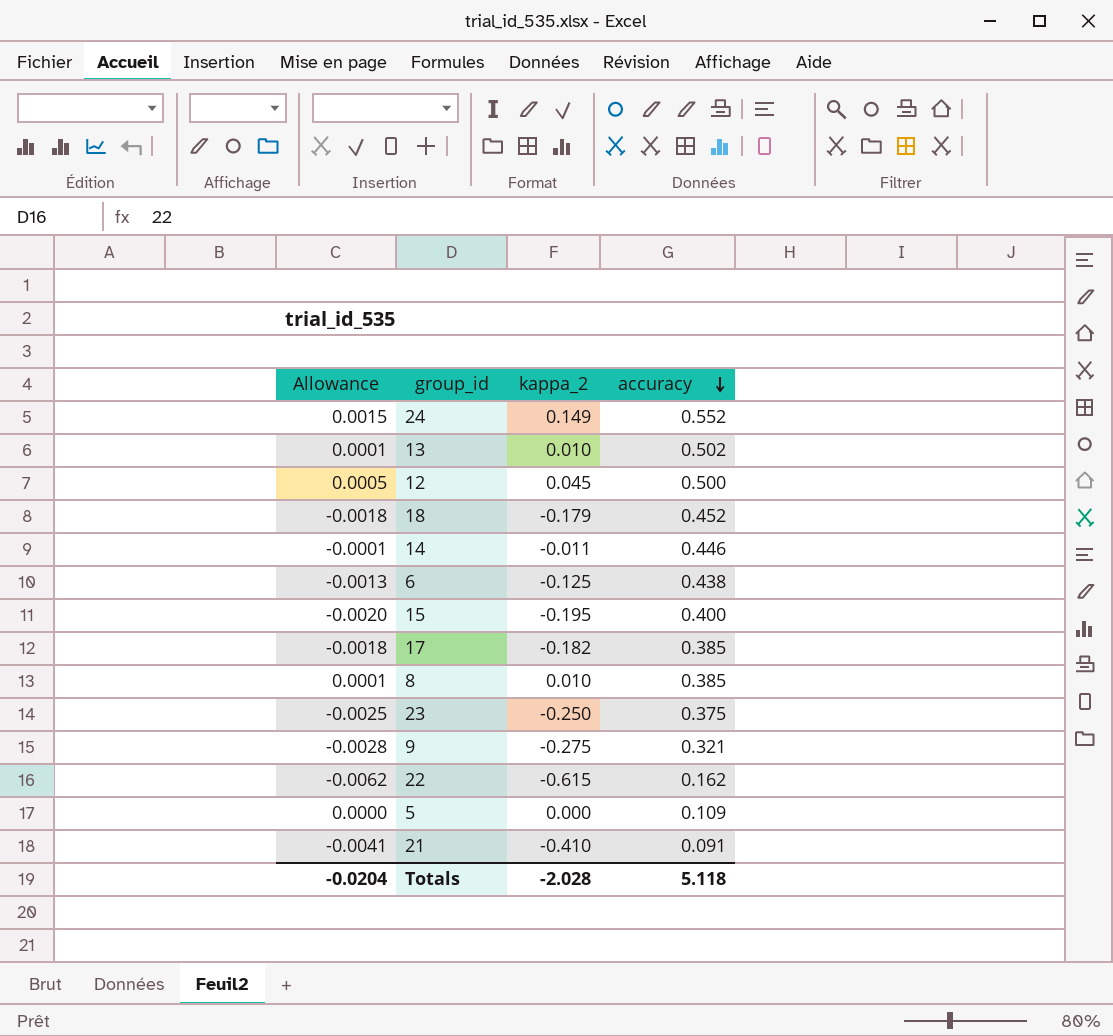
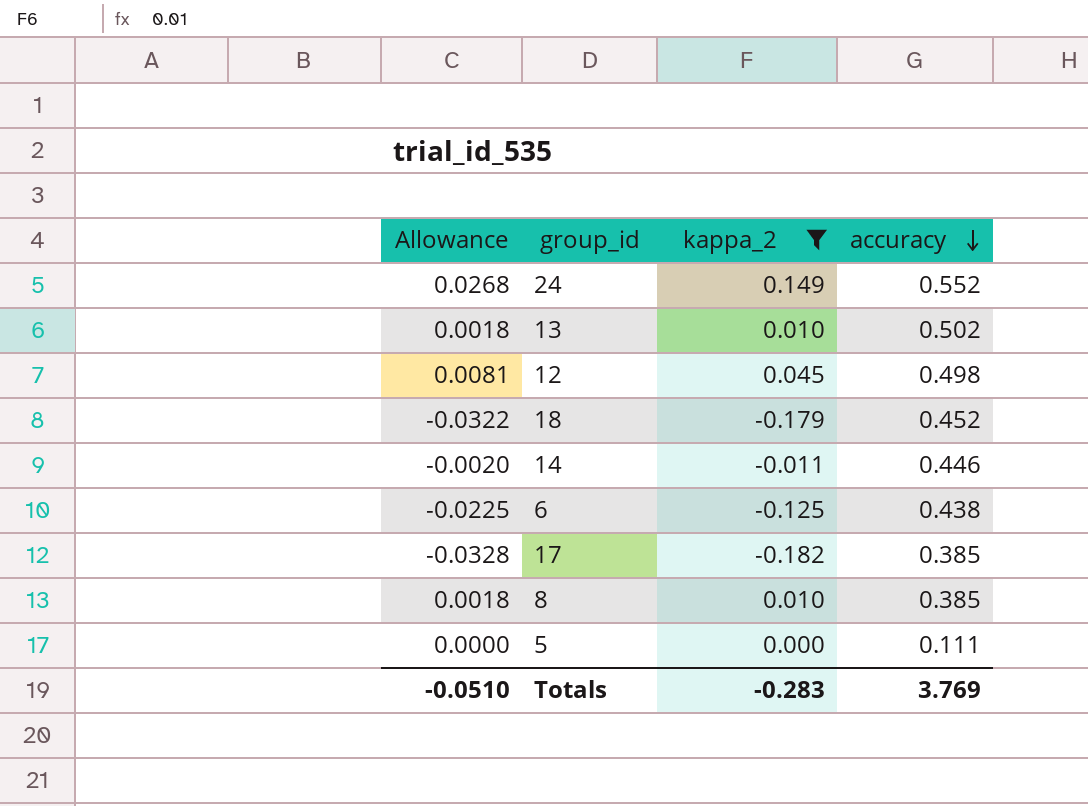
filter: none -> kappa_2 >= -0.182
column Allowance | formula: [kappa_2] * 0.01 -> [kappa_2] * 0.18
12 | accuracy: 0.500 -> 0.498
5 | accuracy: 0.109 -> 0.111
Totals | Allowance: -0.0204 -> -0.0510
Totals | kappa_2: -2.028 -> -0.283
Totals | accuracy: 5.118 -> 3.769

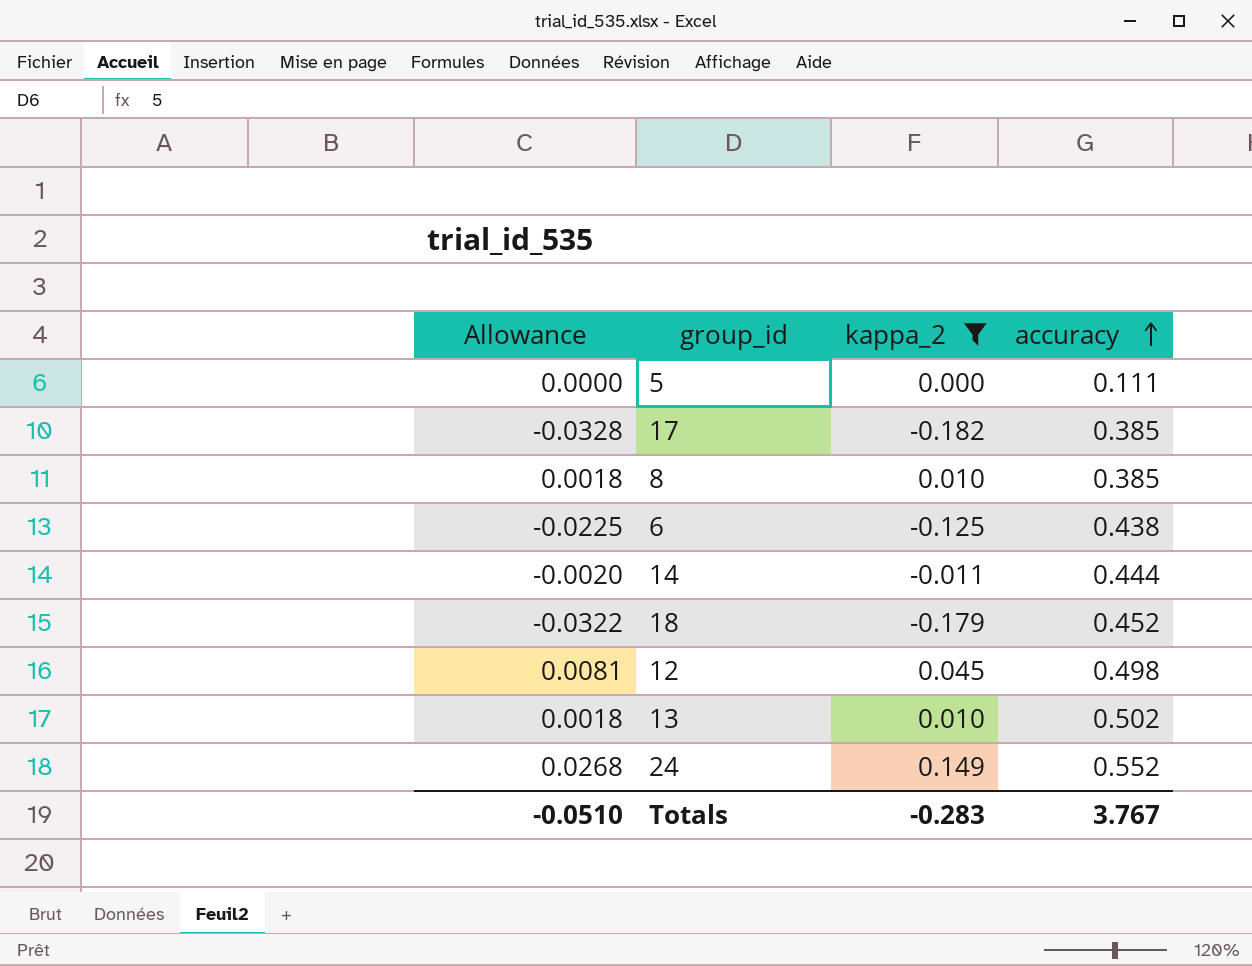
row order: accuracy descending -> accuracy ascending
14 | accuracy: 0.446 -> 0.444
Totals | accuracy: 3.769 -> 3.767

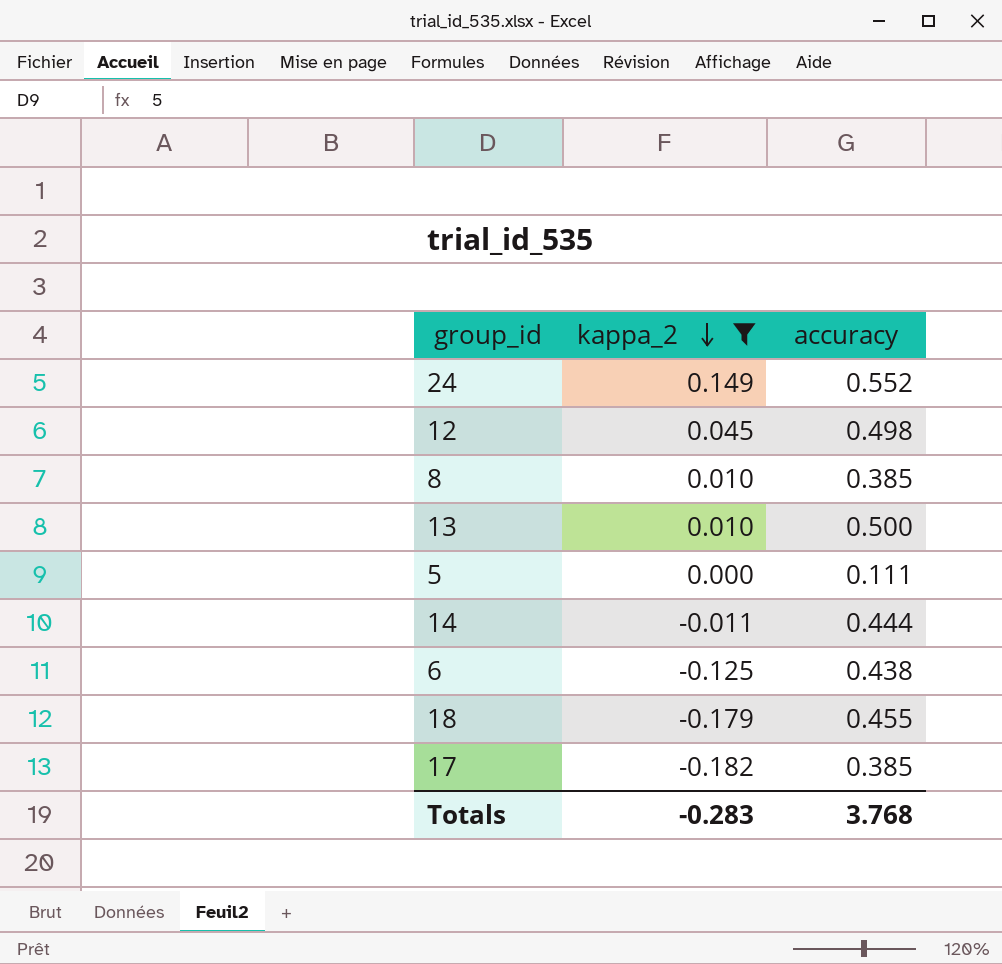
row order: accuracy ascending -> kappa_2 descending
column Allowance | formula: [kappa_2] * 0.18 -> none
13 | accuracy: 0.502 -> 0.500
18 | accuracy: 0.452 -> 0.455
Totals | accuracy: 3.767 -> 3.768

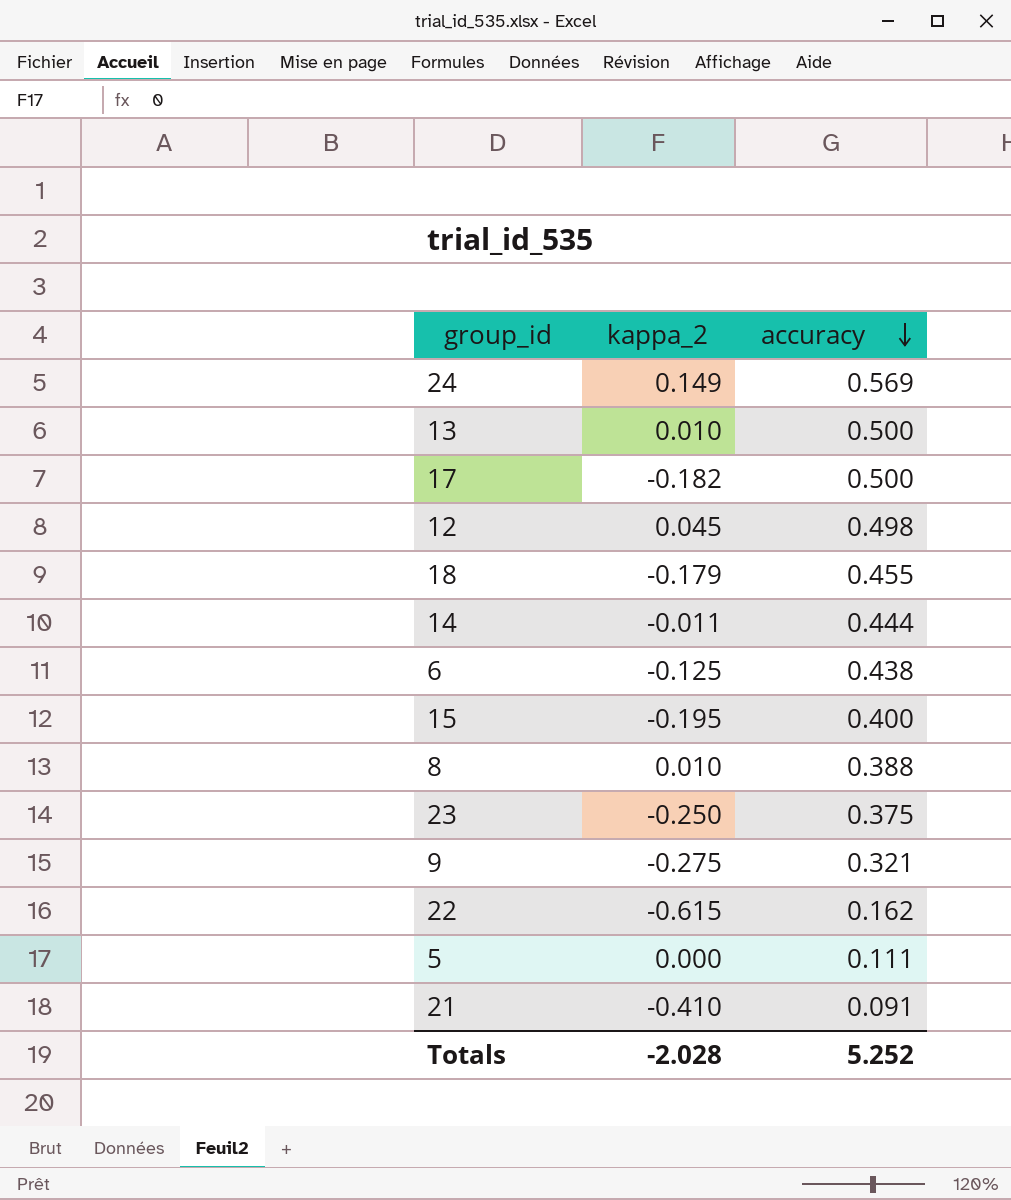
filter: kappa_2 >= -0.182 -> none
row order: kappa_2 descending -> accuracy descending
24 | accuracy: 0.552 -> 0.569
17 | accuracy: 0.385 -> 0.500
8 | accuracy: 0.385 -> 0.388
Totals | kappa_2: -0.283 -> -2.028
Totals | accuracy: 3.768 -> 5.252

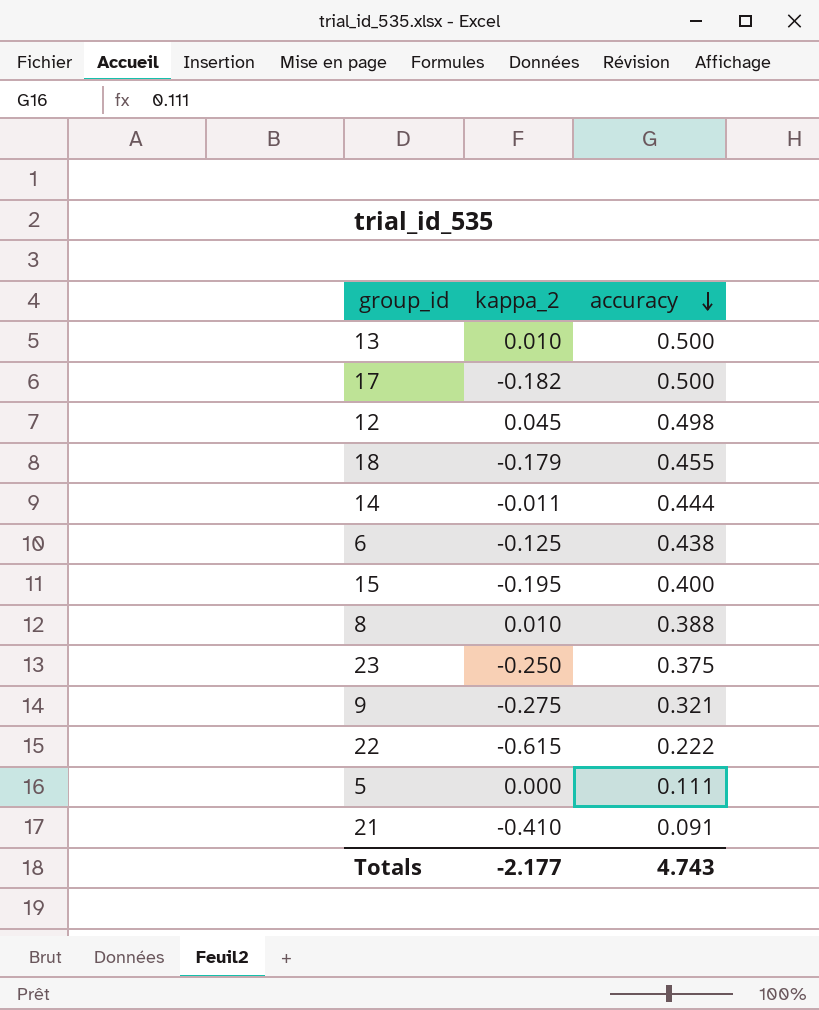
row 24: 0.149 | 0.569 -> none
22 | accuracy: 0.162 -> 0.222
Totals | kappa_2: -2.028 -> -2.177
Totals | accuracy: 5.252 -> 4.743

